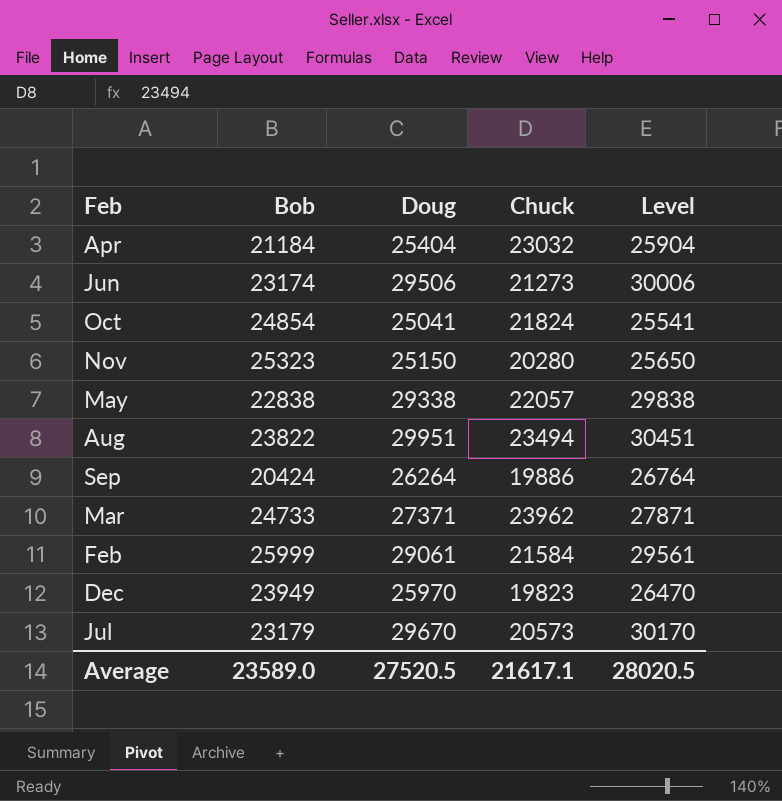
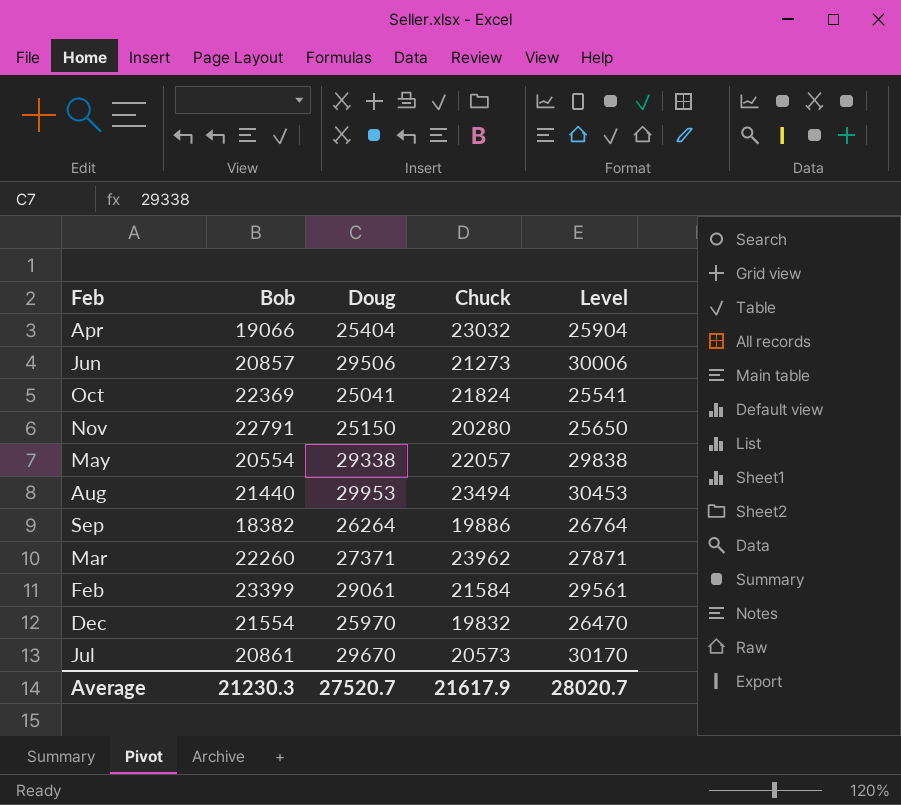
Apr | Bob: 21184 -> 19066
Jun | Bob: 23174 -> 20857
Oct | Bob: 24854 -> 22369
Nov | Bob: 25323 -> 22791
May | Bob: 22838 -> 20554
Aug | Bob: 23822 -> 21440
Aug | Doug: 29951 -> 29953
Aug | Level: 30451 -> 30453
Sep | Bob: 20424 -> 18382
Mar | Bob: 24733 -> 22260
Feb | Bob: 25999 -> 23399
Dec | Bob: 23949 -> 21554
Dec | Chuck: 19823 -> 19832
Jul | Bob: 23179 -> 20861
Average | Bob: 23589.0 -> 21230.3
Average | Doug: 27520.5 -> 27520.7
Average | Chuck: 21617.1 -> 21617.9
Average | Level: 28020.5 -> 28020.7

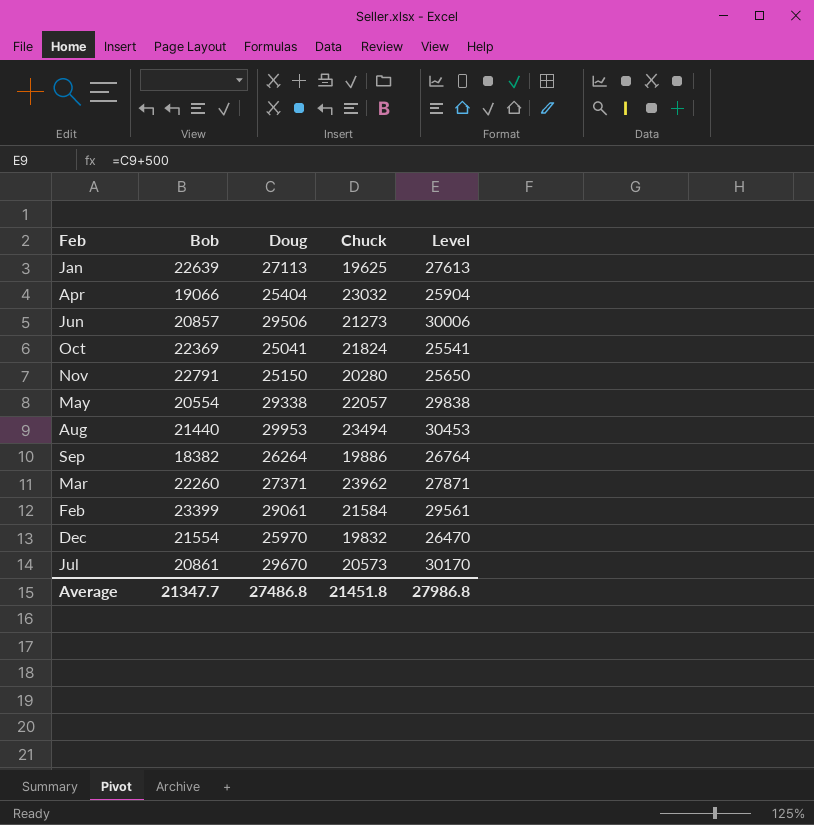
row Jan: none -> 22639 | 27113 | 19625 | 27613
Average | Bob: 21230.3 -> 21347.7
Average | Doug: 27520.7 -> 27486.8
Average | Chuck: 21617.9 -> 21451.8
Average | Level: 28020.7 -> 27986.8

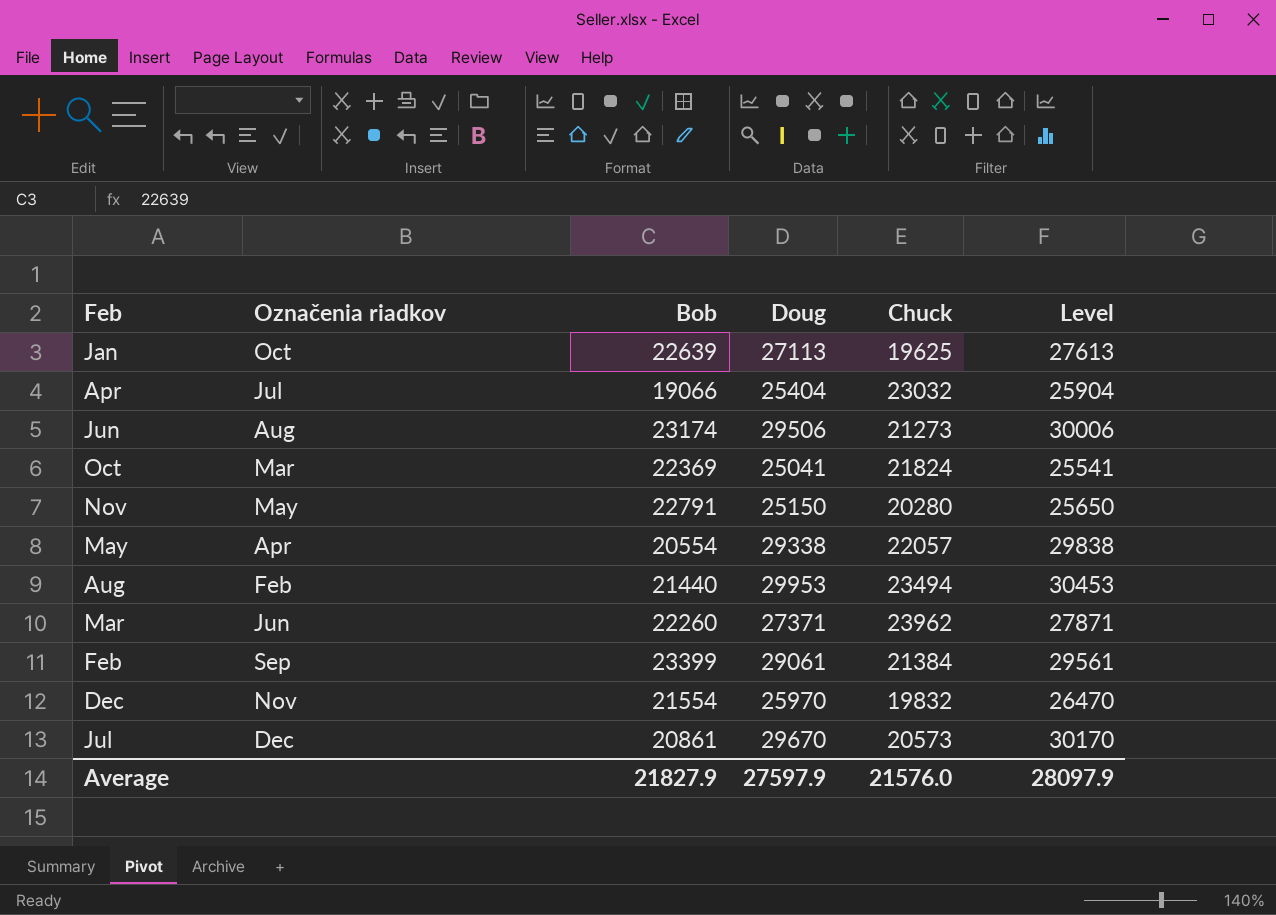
column Označenia riadkov | position: none -> 2
row Sep: 18382 | 26264 | 19886 | 26764 -> none
Jun | Bob: 20857 -> 23174
Feb | Chuck: 21584 -> 21384
Average | Bob: 21347.7 -> 21827.9
Average | Doug: 27486.8 -> 27597.9
Average | Chuck: 21451.8 -> 21576.0
Average | Level: 27986.8 -> 28097.9

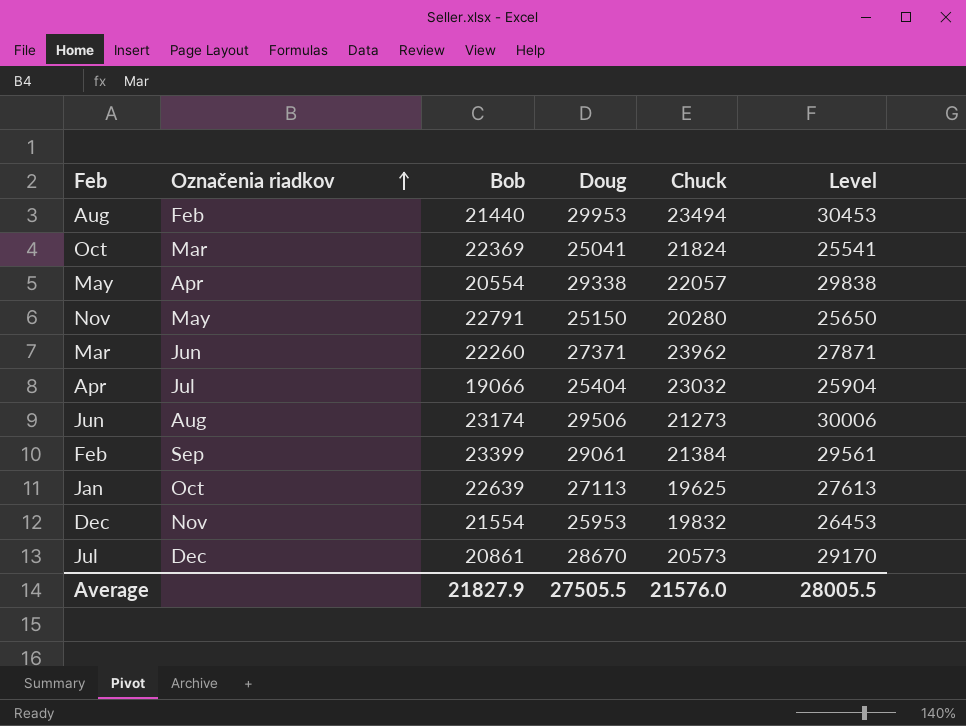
row order: none -> Označenia riadkov ascending
Dec | Doug: 25970 -> 25953
Dec | Level: 26470 -> 26453
Jul | Doug: 29670 -> 28670
Jul | Level: 30170 -> 29170
Average | Doug: 27597.9 -> 27505.5
Average | Level: 28097.9 -> 28005.5

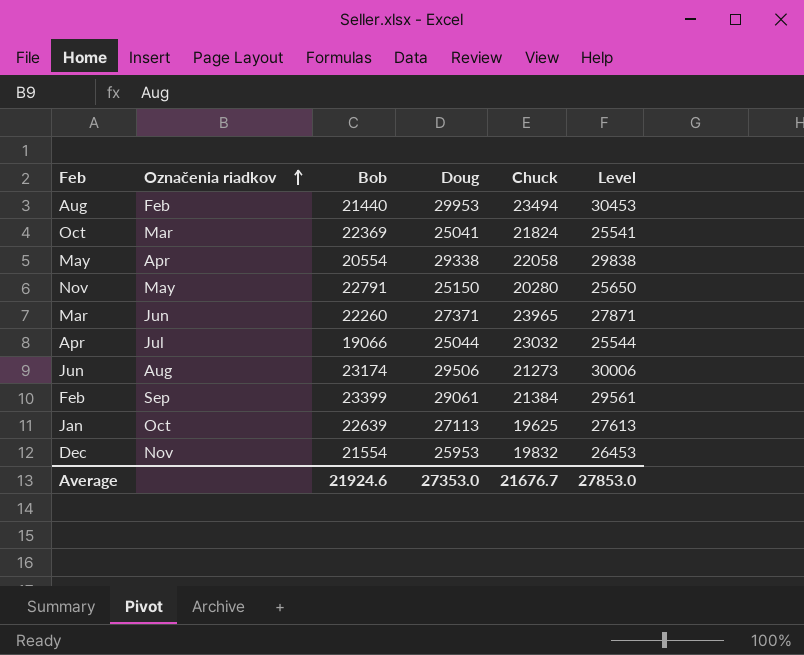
row Jul: Dec | 20861 | 28670 | 20573 | 29170 -> none
May | Chuck: 22057 -> 22058
Mar | Chuck: 23962 -> 23965
Apr | Doug: 25404 -> 25044
Apr | Level: 25904 -> 25544
Average | Bob: 21827.9 -> 21924.6
Average | Doug: 27505.5 -> 27353.0
Average | Chuck: 21576.0 -> 21676.7
Average | Level: 28005.5 -> 27853.0

